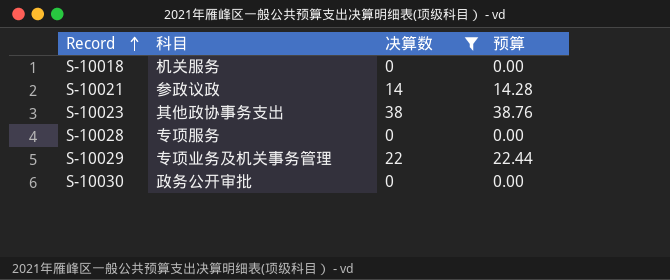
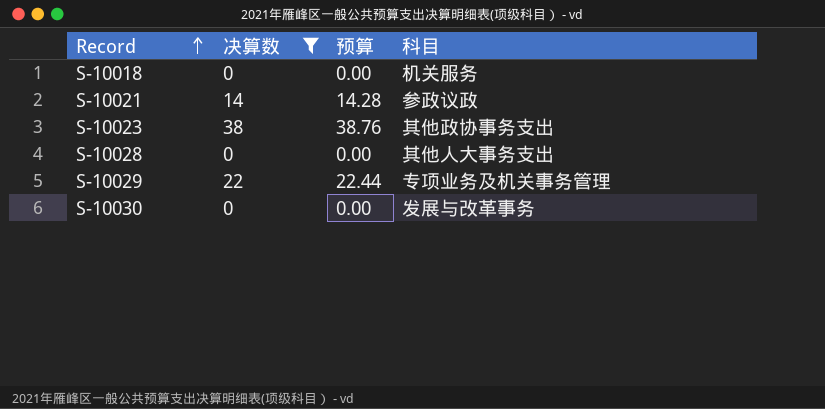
column 科目 | position: 2 -> 4
S-10028 | 科目: 专项服务 -> 其他人大事务支出
S-10030 | 科目: 政务公开审批 -> 发展与改革事务

